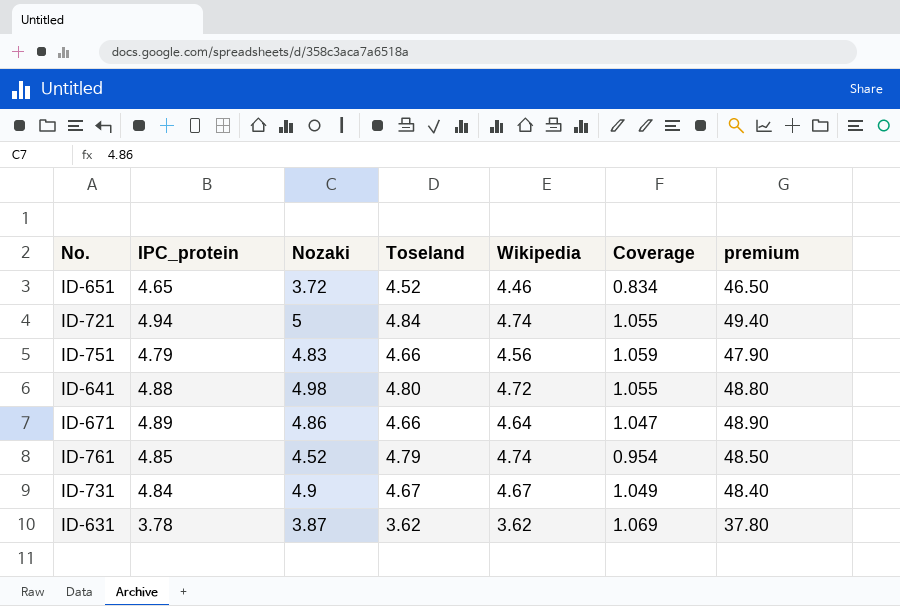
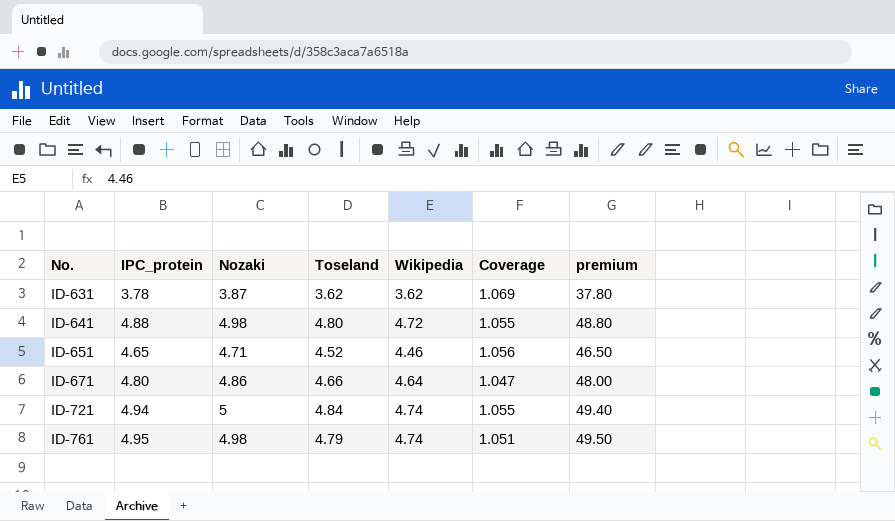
row order: none -> No. ascending
row ID-751: 4.79 | 4.83 | 4.66 | 4.56 | 1.059 | 47.90 -> none
row ID-731: 4.84 | 4.9 | 4.67 | 4.67 | 1.049 | 48.40 -> none
ID-651 | Nozaki: 3.72 -> 4.71
ID-651 | Coverage: 0.834 -> 1.056
ID-671 | IPC_protein: 4.89 -> 4.80
ID-671 | premium: 48.90 -> 48.00
ID-761 | IPC_protein: 4.85 -> 4.95
ID-761 | Nozaki: 4.52 -> 4.98
ID-761 | Coverage: 0.954 -> 1.051
ID-761 | premium: 48.50 -> 49.50

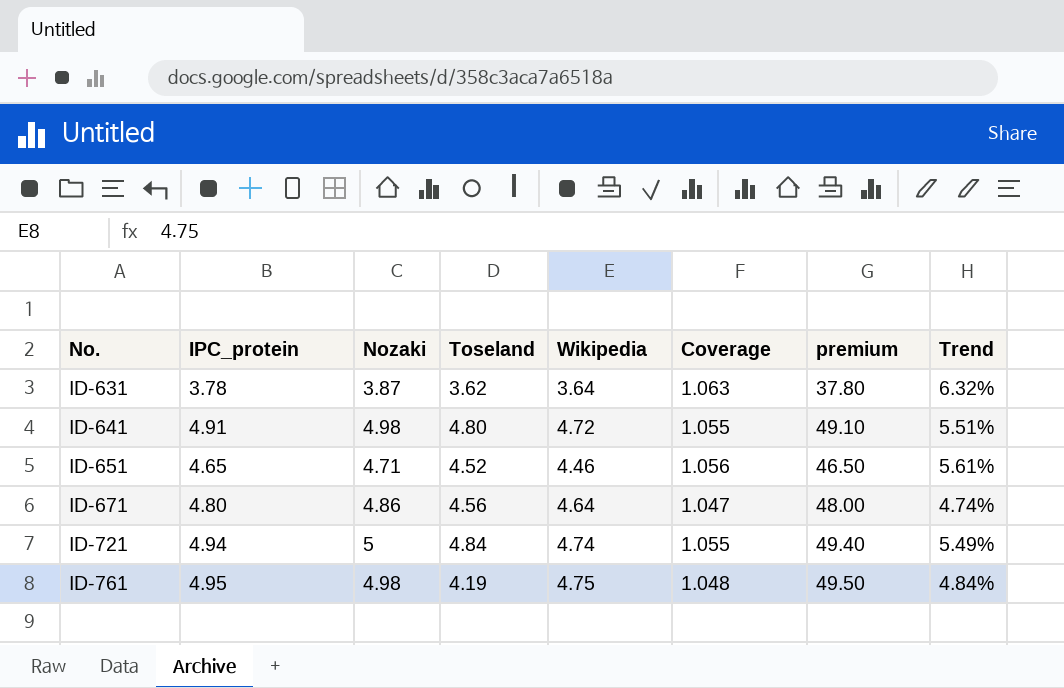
column Trend | formula: none -> ([Nozaki] - [Wikipedia]) / [Wikipedia]
ID-631 | Wikipedia: 3.62 -> 3.64
ID-631 | Coverage: 1.069 -> 1.063
ID-641 | IPC_protein: 4.88 -> 4.91
ID-641 | premium: 48.80 -> 49.10
ID-671 | Toseland: 4.66 -> 4.56
ID-761 | Toseland: 4.79 -> 4.19
ID-761 | Wikipedia: 4.74 -> 4.75
ID-761 | Coverage: 1.051 -> 1.048

